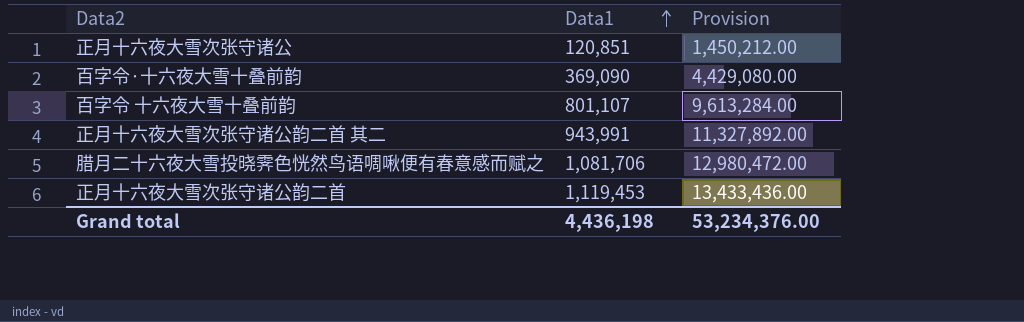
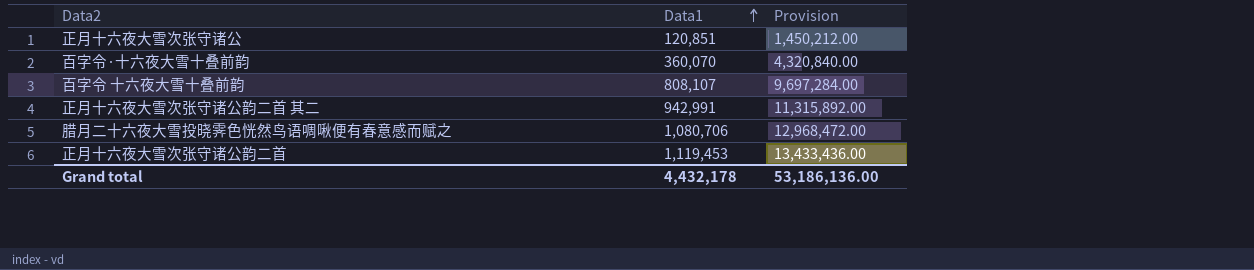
百字令·十六夜大雪十叠前韵 | Data1: 369,090 -> 360,070
百字令·十六夜大雪十叠前韵 | Provision: 4,429,080.00 -> 4,320,840.00
百字令 十六夜大雪十叠前韵 | Data1: 801,107 -> 808,107
百字令 十六夜大雪十叠前韵 | Provision: 9,613,284.00 -> 9,697,284.00
正月十六夜大雪次张守诸公韵二首 其二 | Data1: 943,991 -> 942,991
正月十六夜大雪次张守诸公韵二首 其二 | Provision: 11,327,892.00 -> 11,315,892.00
腊月二十六夜大雪投晓霁色恍然鸟语啁啾便有春意感而赋之 | Data1: 1,081,706 -> 1,080,706
腊月二十六夜大雪投晓霁色恍然鸟语啁啾便有春意感而赋之 | Provision: 12,980,472.00 -> 12,968,472.00
Grand total | Data1: 4,436,198 -> 4,432,178
Grand total | Provision: 53,234,376.00 -> 53,186,136.00

